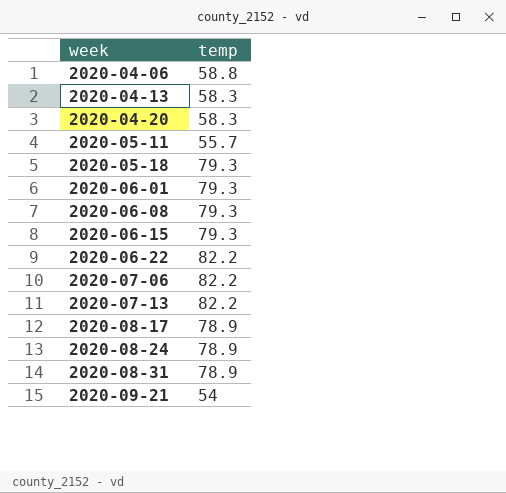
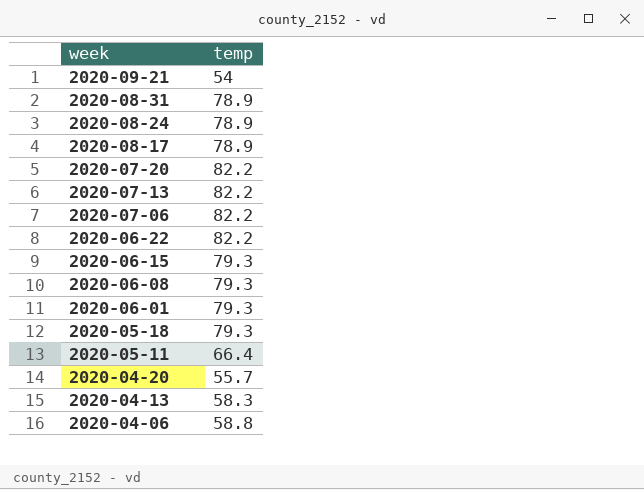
row order: week ascending -> week descending
row 2020-07-20: none -> 82.2
2020-05-11 | temp: 55.7 -> 66.4
2020-04-20 | temp: 58.3 -> 55.7

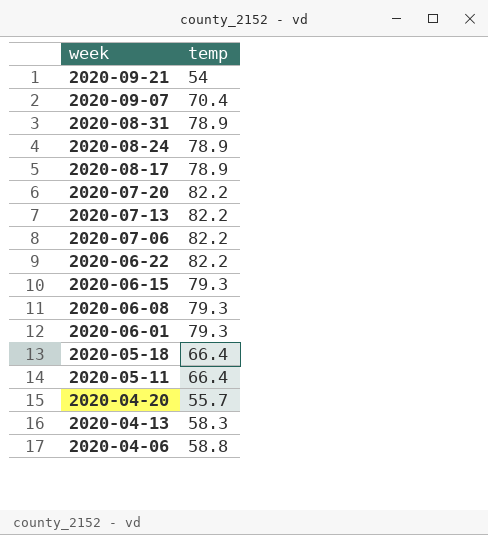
row 2020-09-07: none -> 70.4
2020-05-18 | temp: 79.3 -> 66.4

